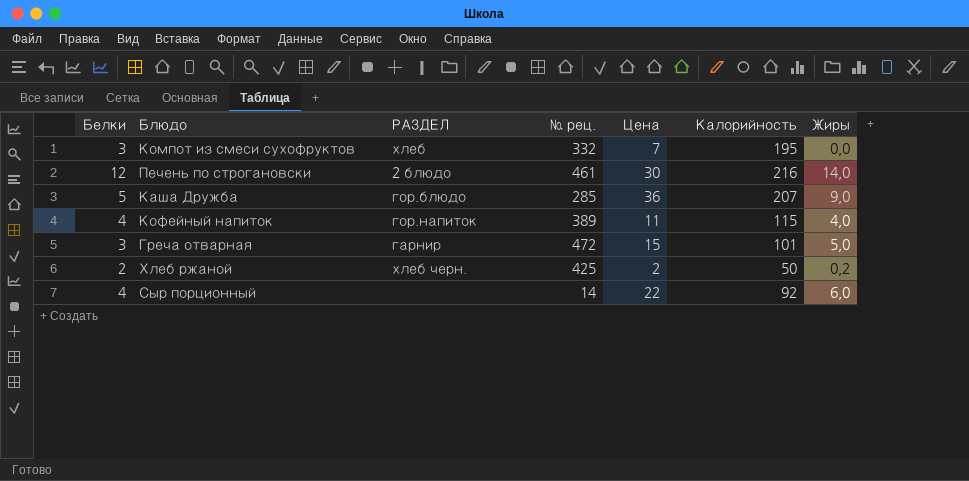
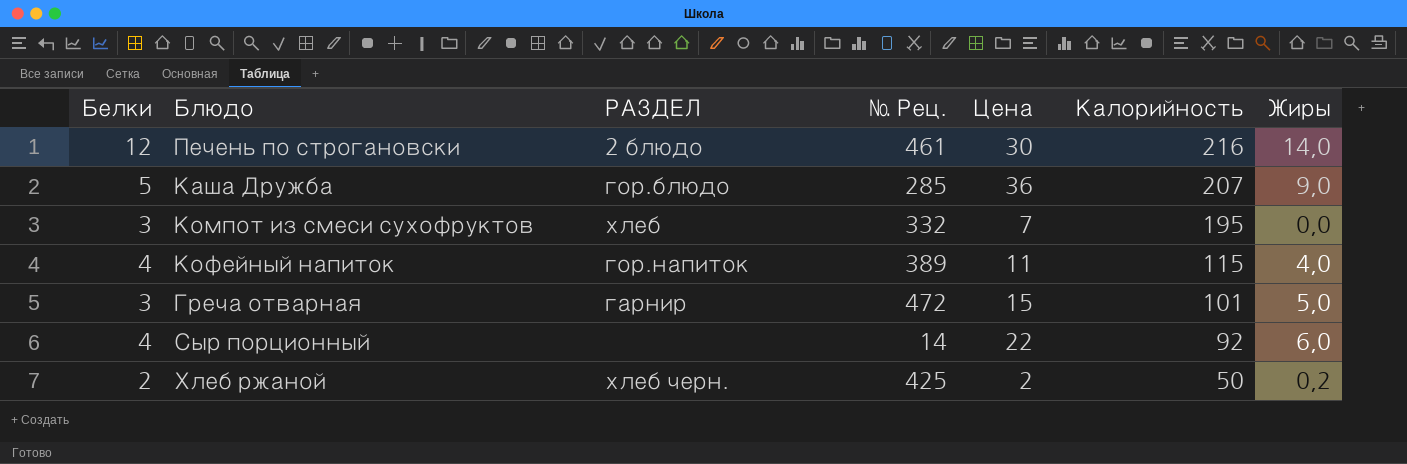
row order: none -> Калорийность descending
column name: № рец. -> № Рец.

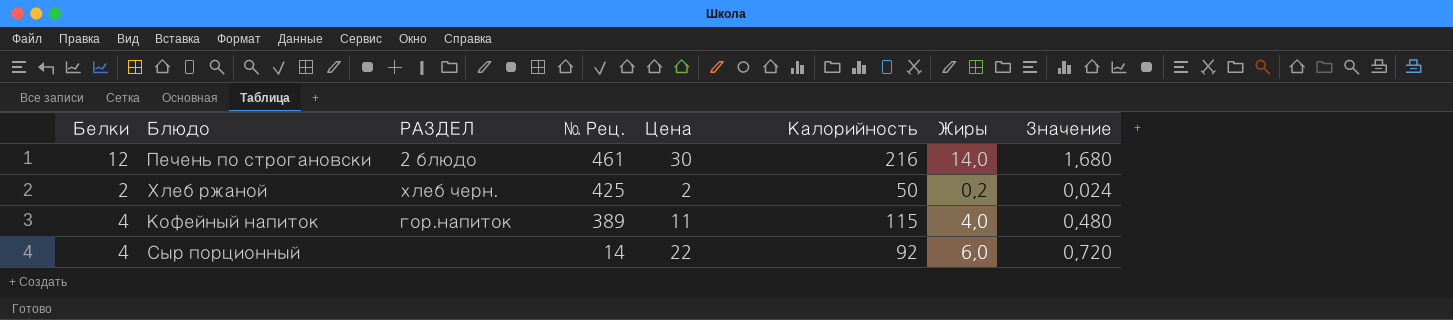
row order: Калорийность descending -> № Рец. descending
column Значение | formula: none -> [Жиры] * 0,12
row Каша Дружба: 5 | гор.блюдо | 285 | 36 | 207 | 9,0 -> none
row Компот из смеси сухофруктов: 3 | хлеб | 332 | 7 | 195 | 0,0 -> none
row Греча отварная: 3 | гарнир | 472 | 15 | 101 | 5,0 -> none

